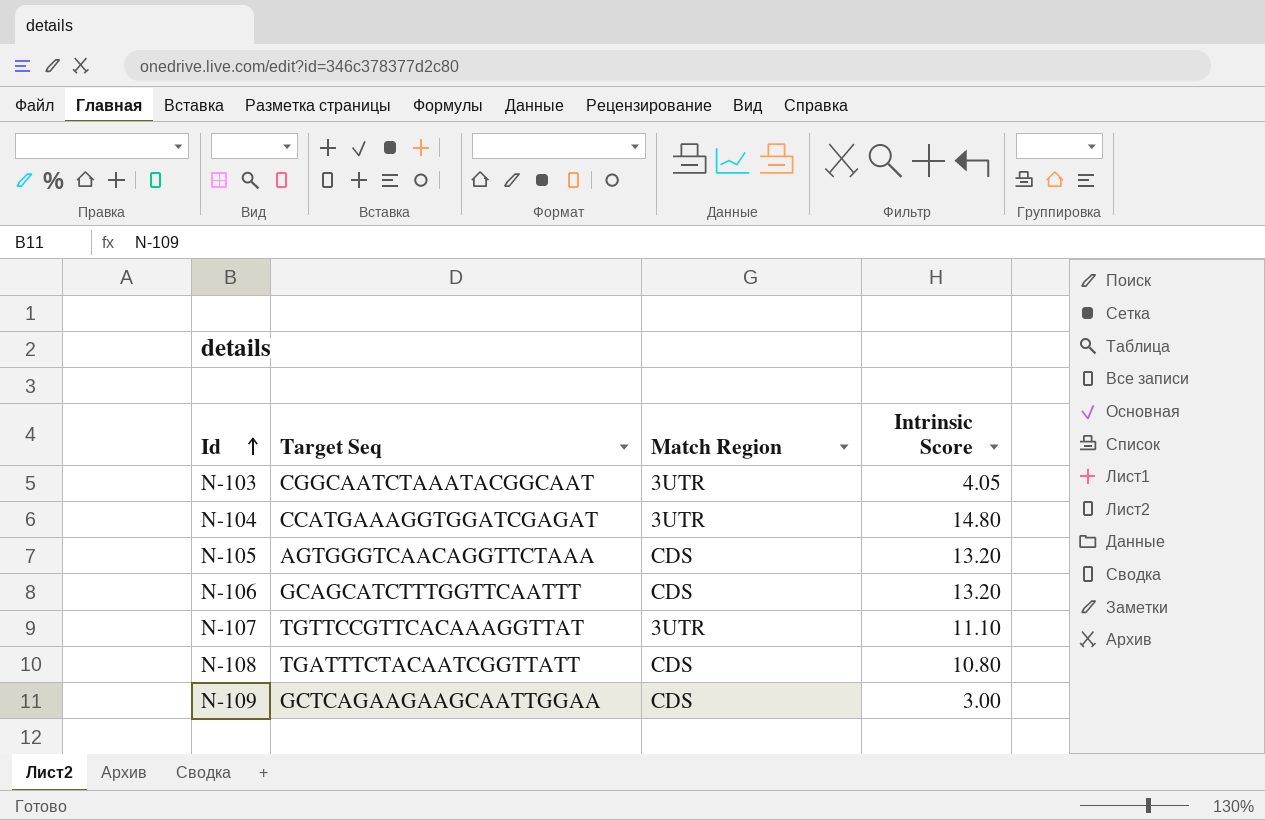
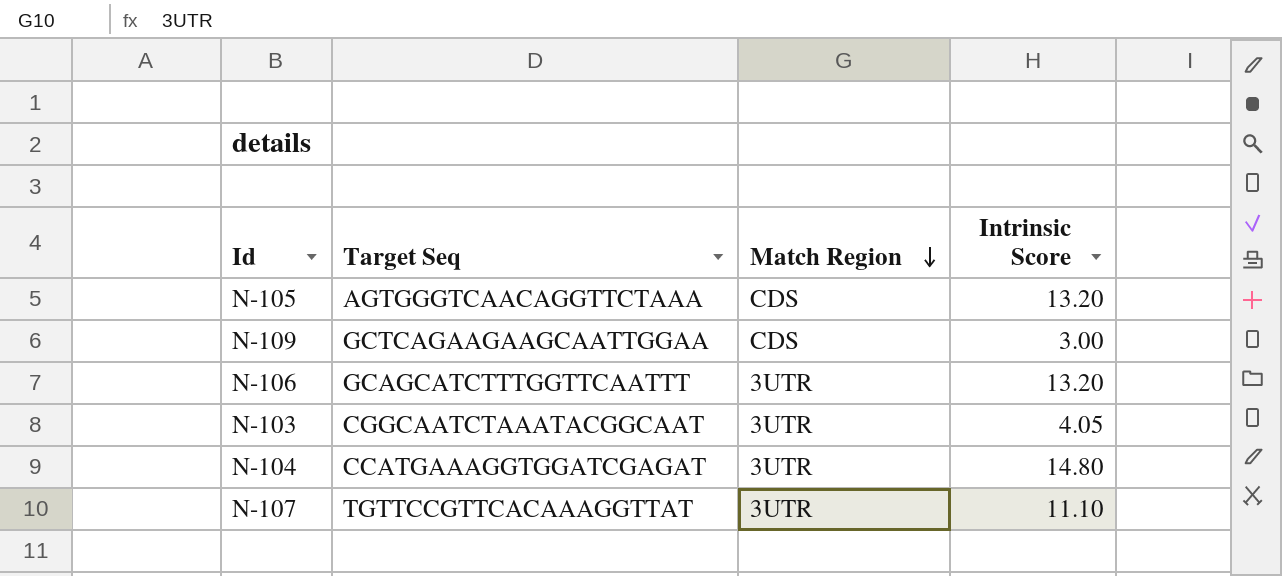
row order: Id ascending -> Match Region descending
row N-108: TGATTTCTACAATCGGTTATT | CDS | 10.80 -> none
N-106 | Match Region: CDS -> 3UTR

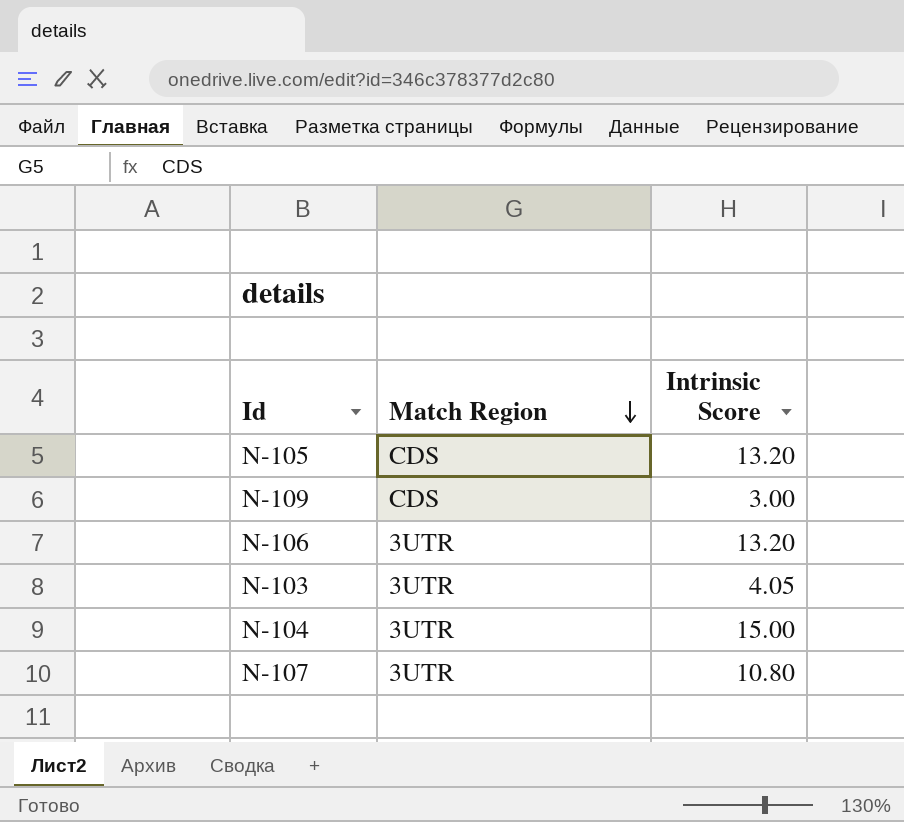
column Target Seq | position: 2 -> none
N-104 | Intrinsic Score: 14.80 -> 15.00
N-107 | Intrinsic Score: 11.10 -> 10.80

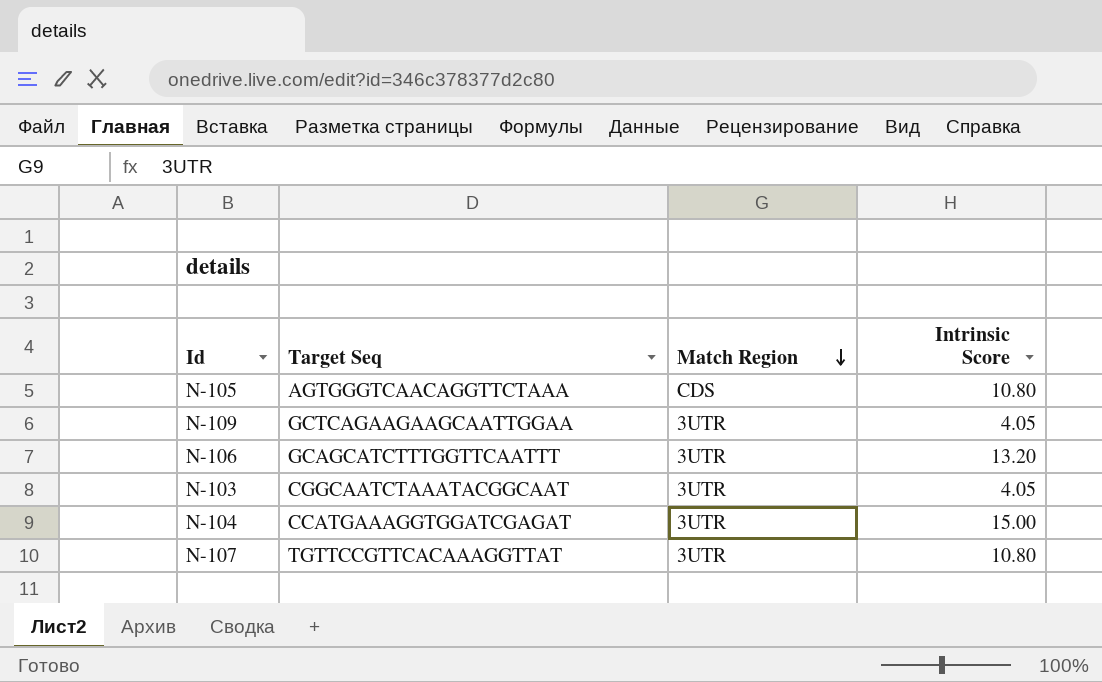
column Target Seq | position: none -> 2
N-105 | Intrinsic Score: 13.20 -> 10.80
N-109 | Match Region: CDS -> 3UTR
N-109 | Intrinsic Score: 3.00 -> 4.05

